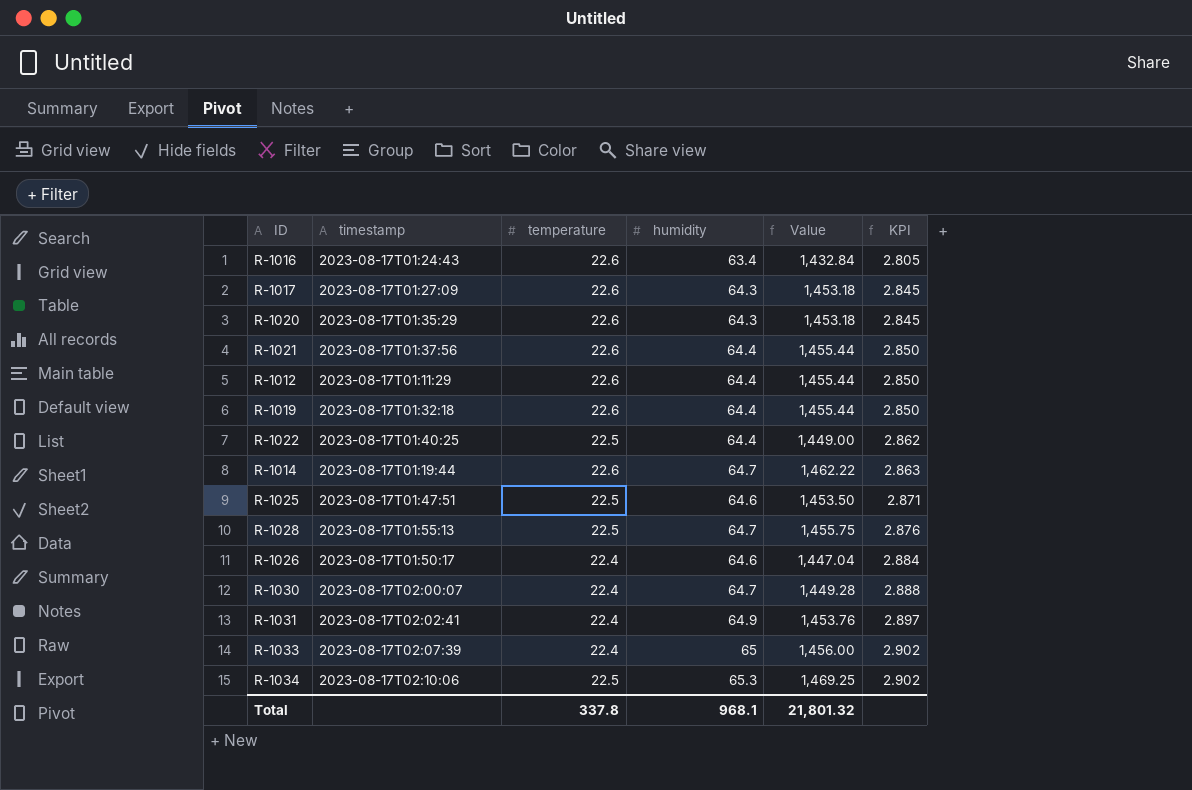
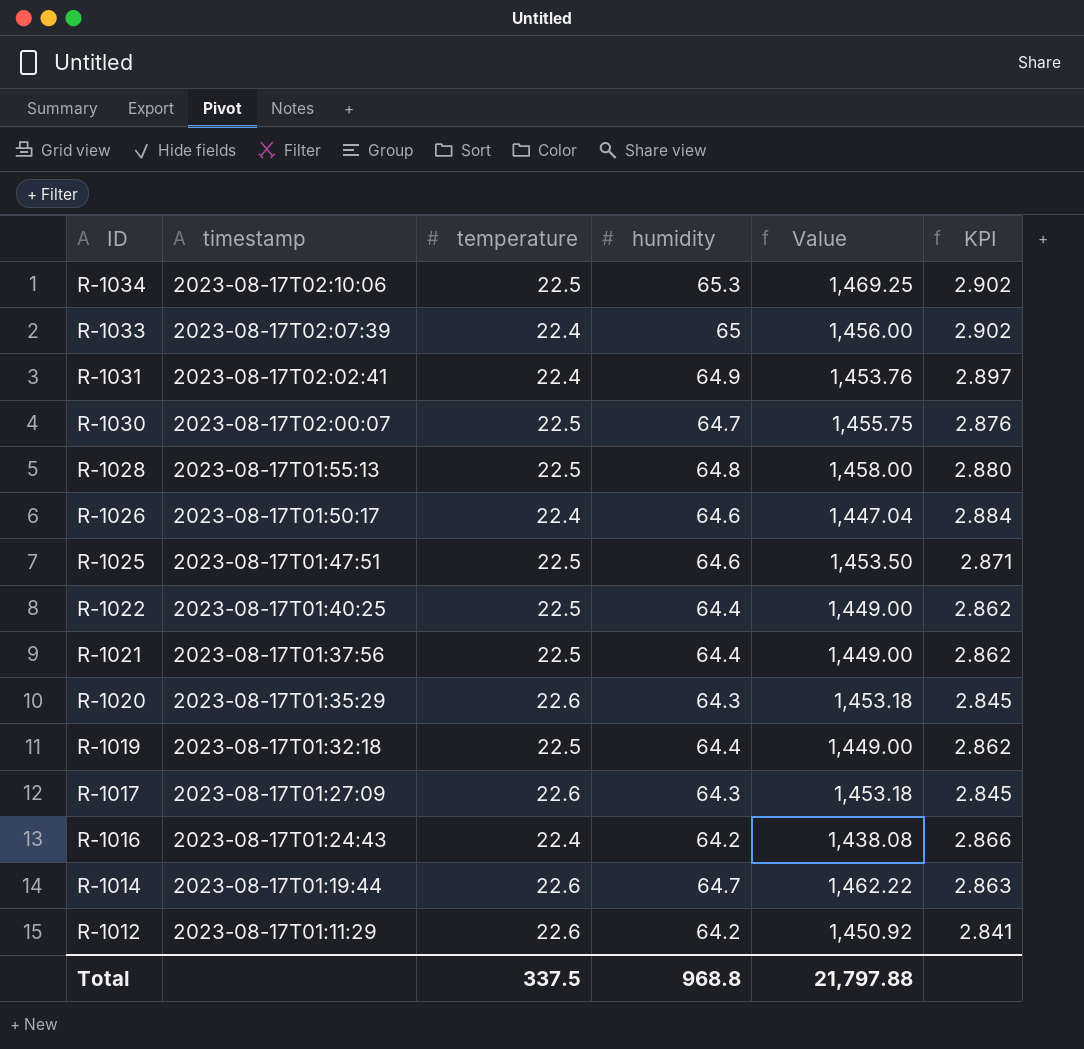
row order: KPI ascending -> ID descending
R-1030 | temperature: 22.4 -> 22.5
R-1030 | Value: 1,449.28 -> 1,455.75
R-1030 | KPI: 2.888 -> 2.876
R-1028 | humidity: 64.7 -> 64.8
R-1028 | Value: 1,455.75 -> 1,458.00
R-1028 | KPI: 2.876 -> 2.880
R-1021 | temperature: 22.6 -> 22.5
R-1021 | Value: 1,455.44 -> 1,449.00
R-1021 | KPI: 2.850 -> 2.862
R-1019 | temperature: 22.6 -> 22.5
R-1019 | Value: 1,455.44 -> 1,449.00
R-1019 | KPI: 2.850 -> 2.862
R-1016 | temperature: 22.6 -> 22.4
R-1016 | humidity: 63.4 -> 64.2
R-1016 | Value: 1,432.84 -> 1,438.08
R-1016 | KPI: 2.805 -> 2.866
R-1012 | humidity: 64.4 -> 64.2
R-1012 | Value: 1,455.44 -> 1,450.92
R-1012 | KPI: 2.850 -> 2.841
Total | temperature: 337.8 -> 337.5
Total | humidity: 968.1 -> 968.8
Total | Value: 21,801.32 -> 21,797.88

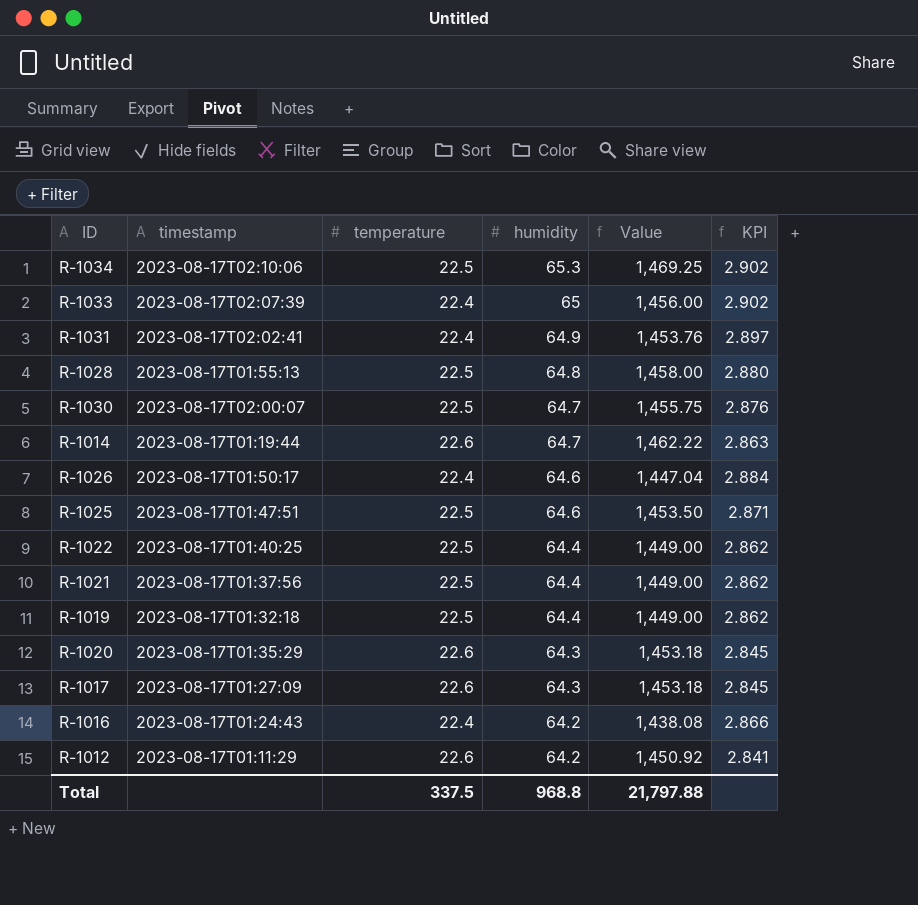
row order: ID descending -> humidity descending

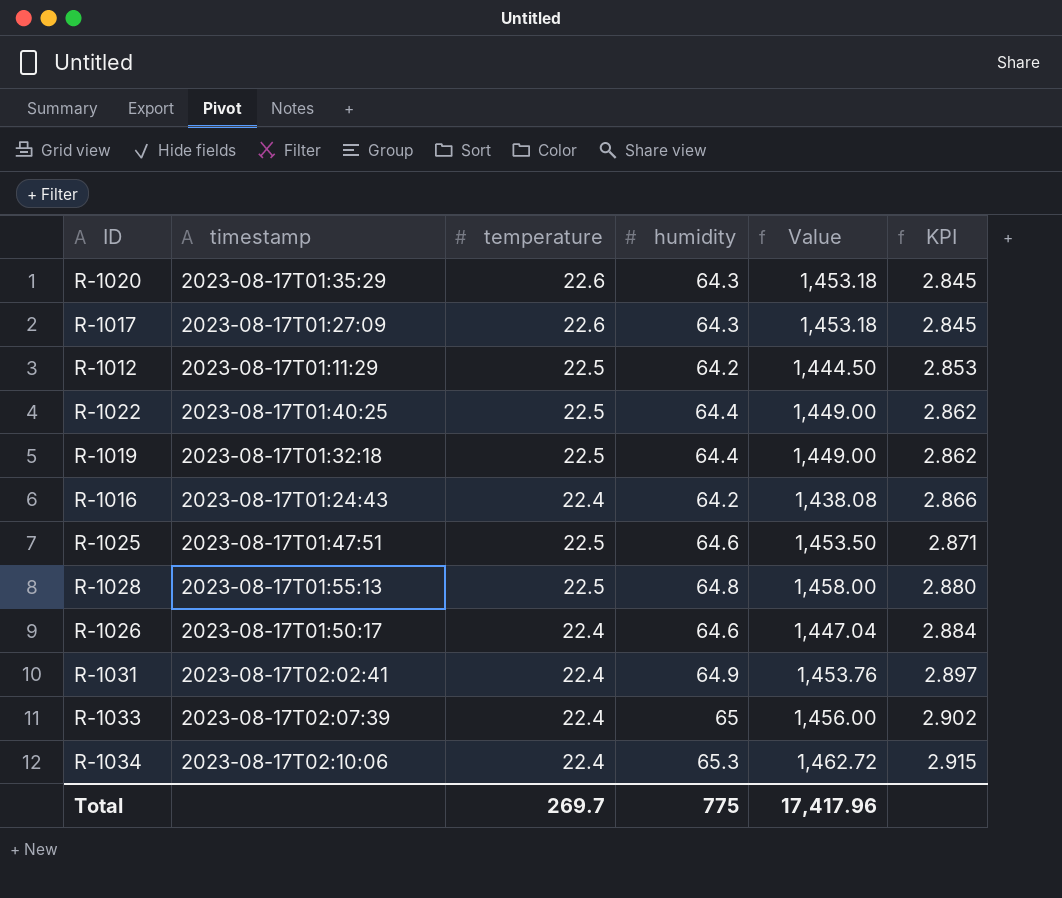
row order: humidity descending -> KPI ascending
row R-1030: 2023-08-17T02:00:07 | 22.5 | 64.7 | 1,455.75 | 2.876 -> none
row R-1014: 2023-08-17T01:19:44 | 22.6 | 64.7 | 1,462.22 | 2.863 -> none
row R-1021: 2023-08-17T01:37:56 | 22.5 | 64.4 | 1,449.00 | 2.862 -> none
R-1012 | temperature: 22.6 -> 22.5
R-1012 | Value: 1,450.92 -> 1,444.50
R-1012 | KPI: 2.841 -> 2.853
R-1034 | temperature: 22.5 -> 22.4
R-1034 | Value: 1,469.25 -> 1,462.72
R-1034 | KPI: 2.902 -> 2.915
Total | temperature: 337.5 -> 269.7
Total | humidity: 968.8 -> 775
Total | Value: 21,797.88 -> 17,417.96

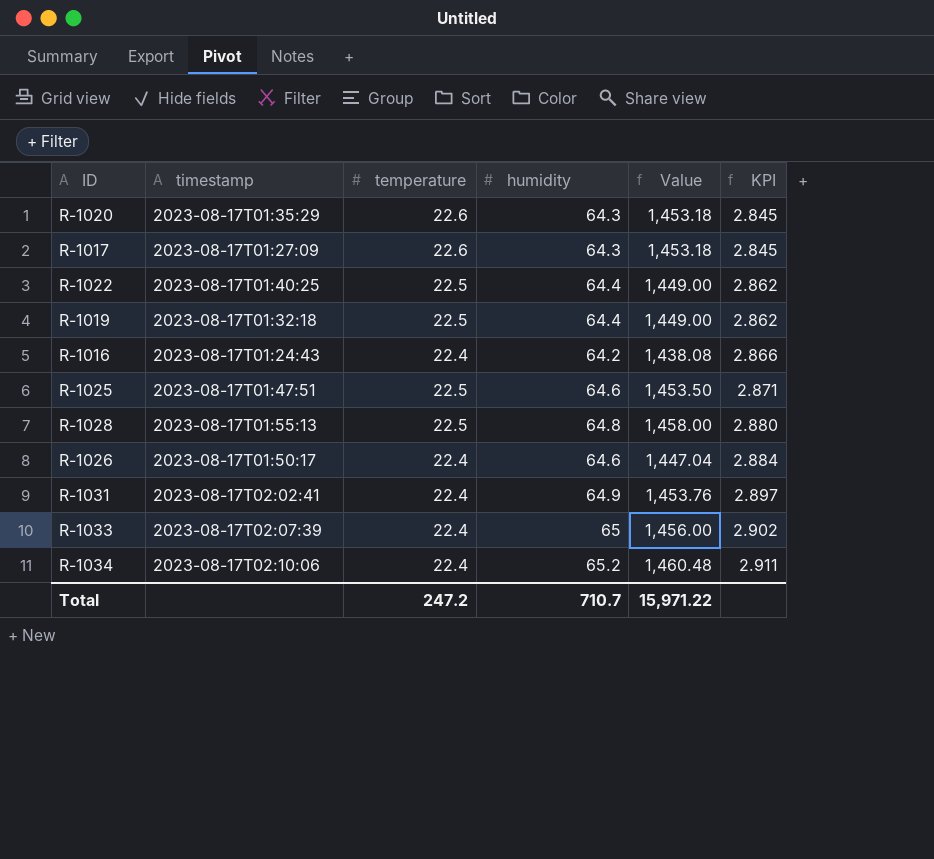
row R-1012: 2023-08-17T01:11:29 | 22.5 | 64.2 | 1,444.50 | 2.853 -> none
R-1034 | humidity: 65.3 -> 65.2
R-1034 | Value: 1,462.72 -> 1,460.48
R-1034 | KPI: 2.915 -> 2.911
Total | temperature: 269.7 -> 247.2
Total | humidity: 775 -> 710.7
Total | Value: 17,417.96 -> 15,971.22

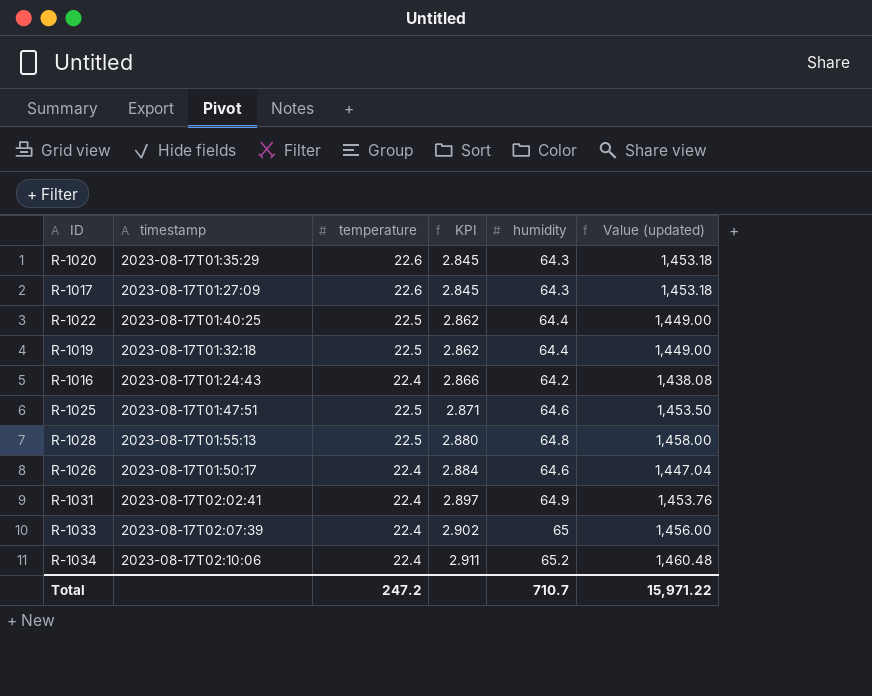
column KPI | position: 6 -> 4
column name: Value -> Value (updated)

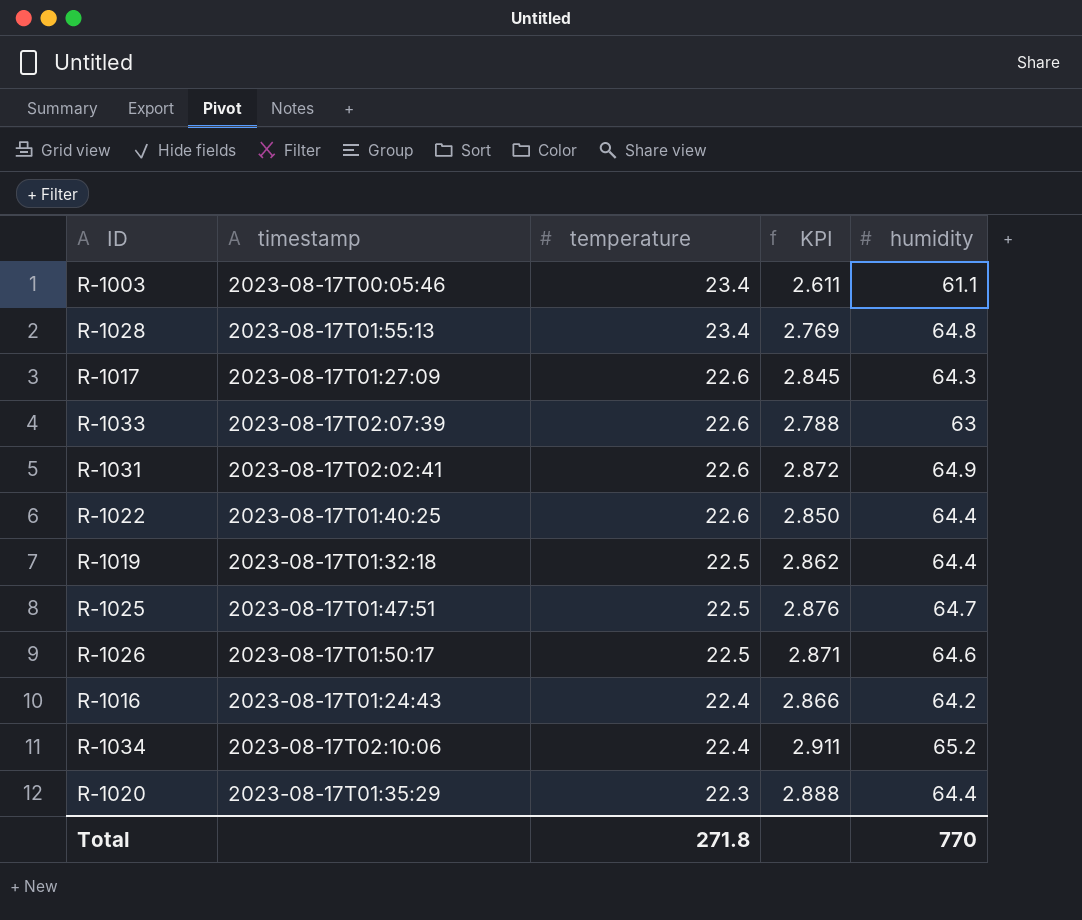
row order: KPI ascending -> temperature descending
column Value (updated) | formula: [temperature] * [humidity] -> none
row R-1003: none -> 2023-08-17T00:05:46 | 23.4 | 2.611 | 61.1
R-1028 | temperature: 22.5 -> 23.4
R-1028 | KPI: 2.880 -> 2.769
R-1033 | temperature: 22.4 -> 22.6
R-1033 | KPI: 2.902 -> 2.788
R-1033 | humidity: 65 -> 63
R-1031 | temperature: 22.4 -> 22.6
R-1031 | KPI: 2.897 -> 2.872
R-1022 | temperature: 22.5 -> 22.6
R-1022 | KPI: 2.862 -> 2.850
R-1025 | KPI: 2.871 -> 2.876
R-1025 | humidity: 64.6 -> 64.7
R-1026 | temperature: 22.4 -> 22.5
R-1026 | KPI: 2.884 -> 2.871
R-1020 | temperature: 22.6 -> 22.3
R-1020 | KPI: 2.845 -> 2.888
R-1020 | humidity: 64.3 -> 64.4
Total | temperature: 247.2 -> 271.8
Total | humidity: 710.7 -> 770

